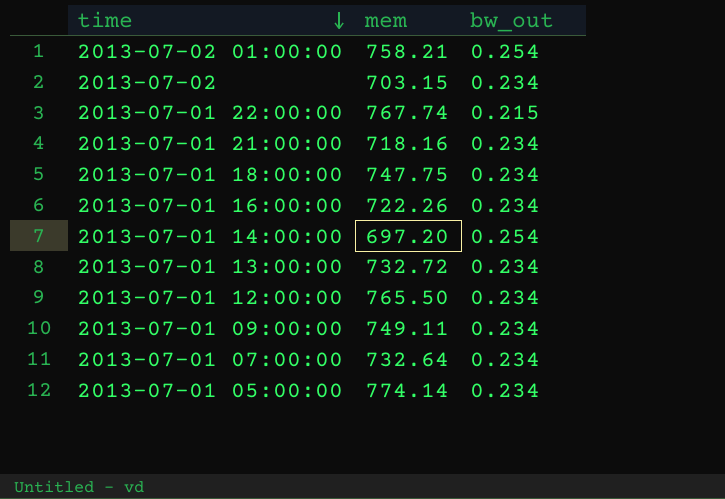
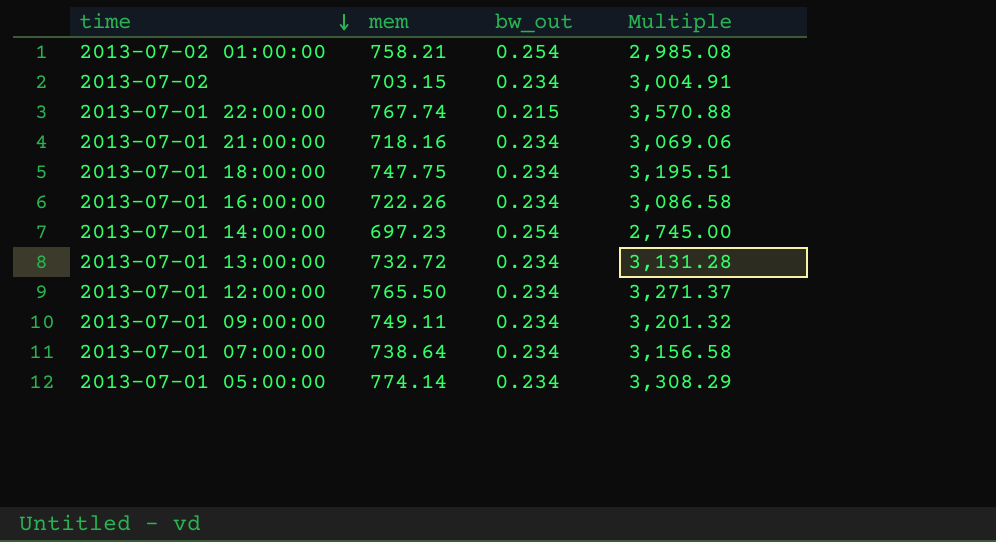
column Multiple | formula: none -> [mem] / [bw_out]
2013-07-01 14:00:00 | mem: 697.20 -> 697.23
2013-07-01 07:00:00 | mem: 732.64 -> 738.64

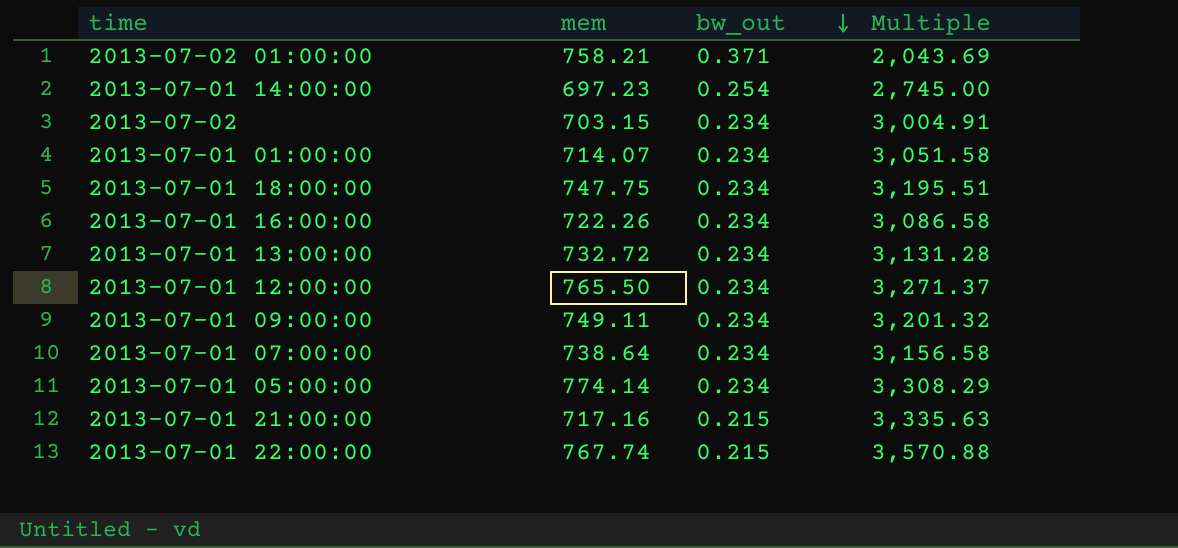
row order: time descending -> bw_out descending
2013-07-02 01:00:00 | bw_out: 0.254 -> 0.371
2013-07-02 01:00:00 | Multiple: 2,985.08 -> 2,043.69
row 2013-07-01 01:00:00: none -> 714.07 | 0.234 | 3,051.58
2013-07-01 21:00:00 | mem: 718.16 -> 717.16
2013-07-01 21:00:00 | bw_out: 0.234 -> 0.215
2013-07-01 21:00:00 | Multiple: 3,069.06 -> 3,335.63

